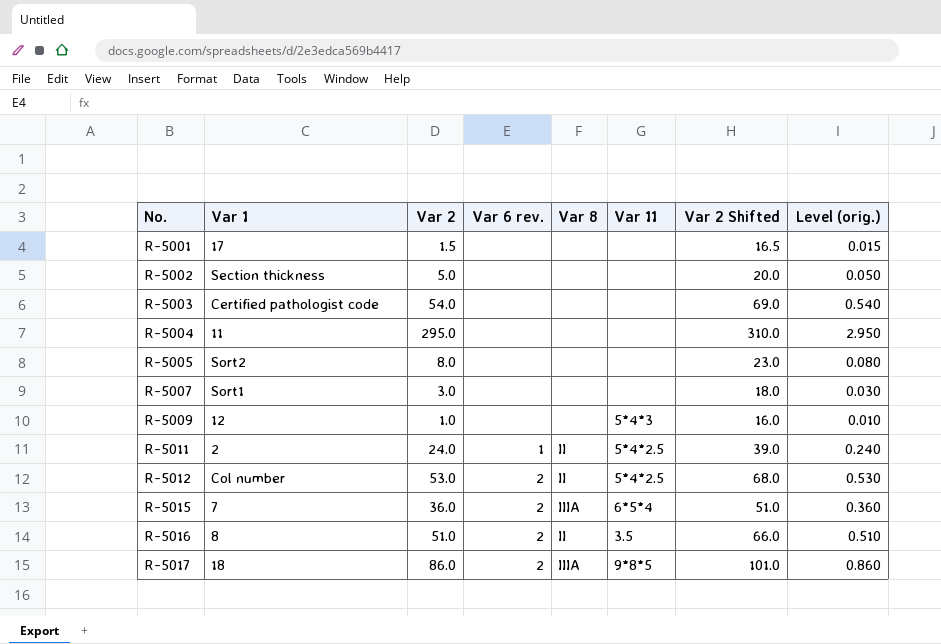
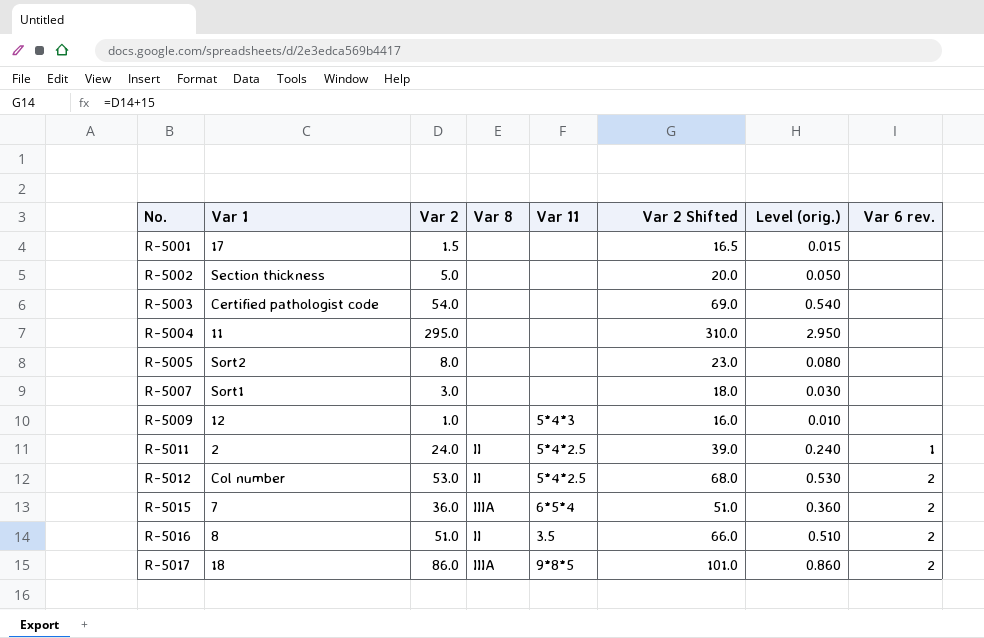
column Var 6 rev. | position: 4 -> 8

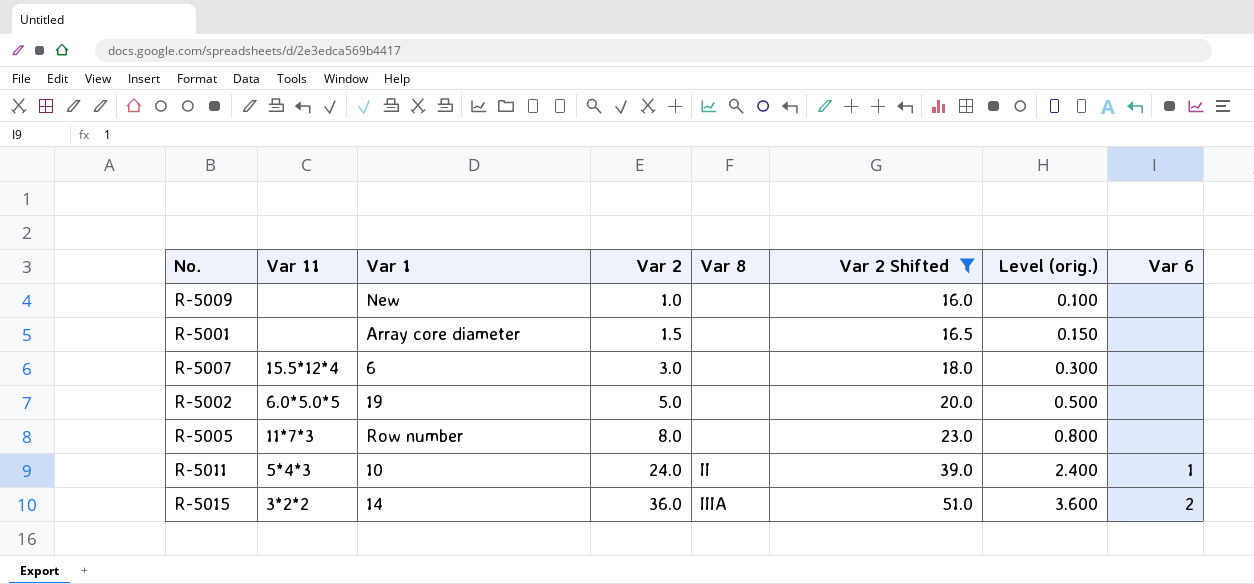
filter: none -> Var 2 Shifted <= 51.0
row order: No. ascending -> Var 2 ascending
column Var 11 | position: 5 -> 2
column Level (orig.) | formula: [Var 2] * 0.01 -> [Var 2] * 0.1
column name: Var 6 rev. -> Var 6
R-5009 | Var 11: 5*4*3 -> none
R-5009 | Var 1: 12 -> New
R-5001 | Var 1: 17 -> Array core diameter
R-5007 | Var 11: none -> 15.5*12*4
R-5007 | Var 1: Sort1 -> 6
R-5002 | Var 11: none -> 6.0*5.0*5
R-5002 | Var 1: Section thickness -> 19
R-5005 | Var 11: none -> 11*7*3
R-5005 | Var 1: Sort2 -> Row number
R-5011 | Var 11: 5*4*2.5 -> 5*4*3
R-5011 | Var 1: 2 -> 10
R-5015 | Var 11: 6*5*4 -> 3*2*2
R-5015 | Var 1: 7 -> 14

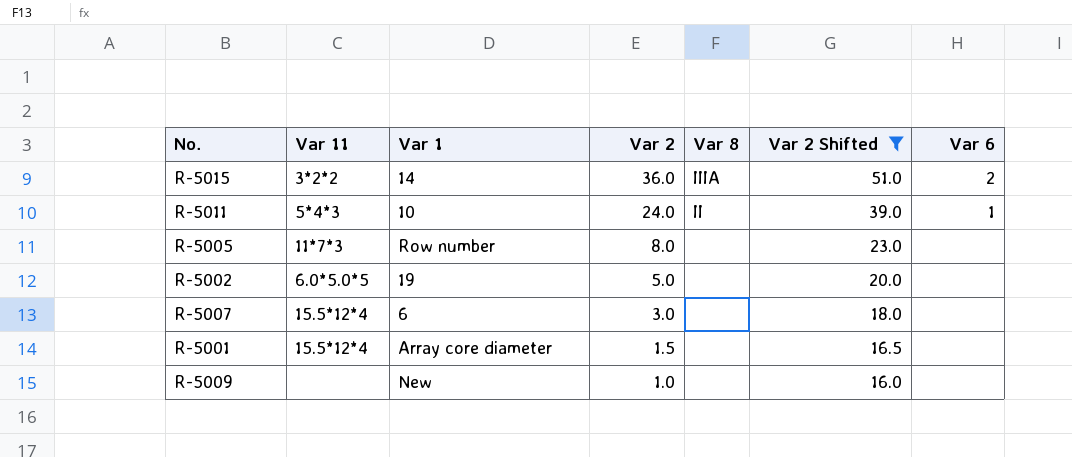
row order: Var 2 ascending -> Var 2 descending
column Level (orig.) | formula: [Var 2] * 0.1 -> none
R-5001 | Var 11: none -> 15.5*12*4

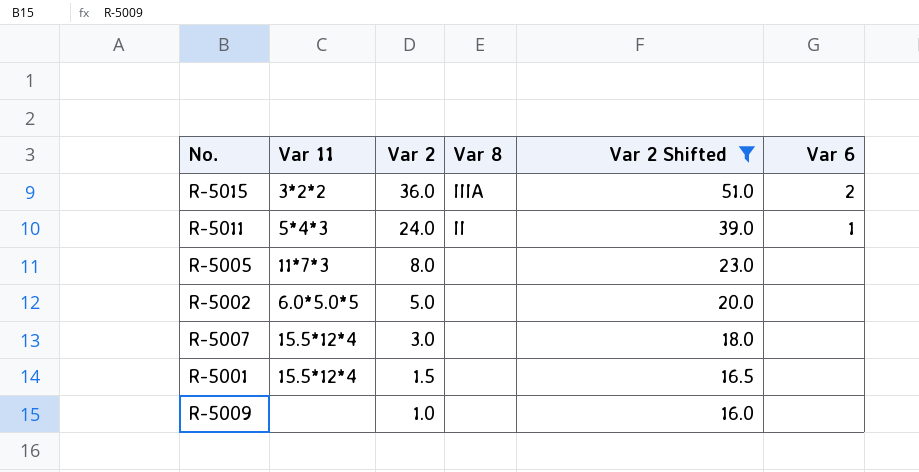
column Var 1 | position: 3 -> none

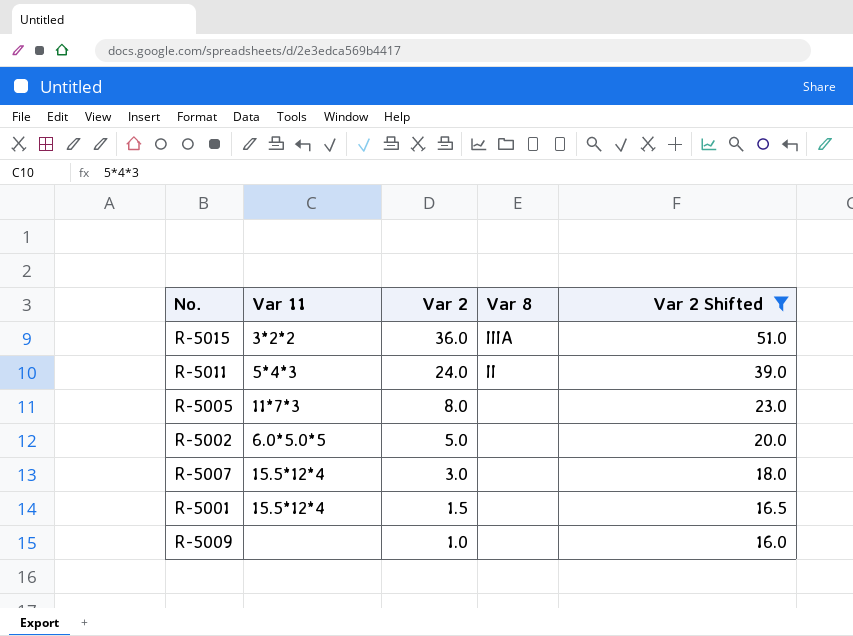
column Var 6 | position: 6 -> none

